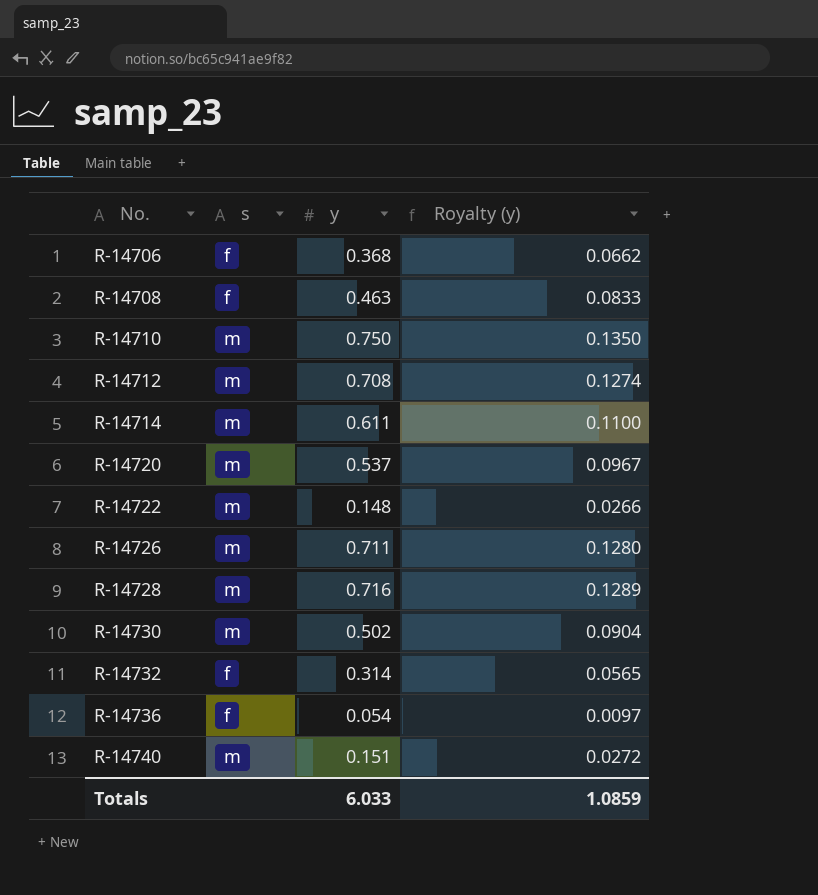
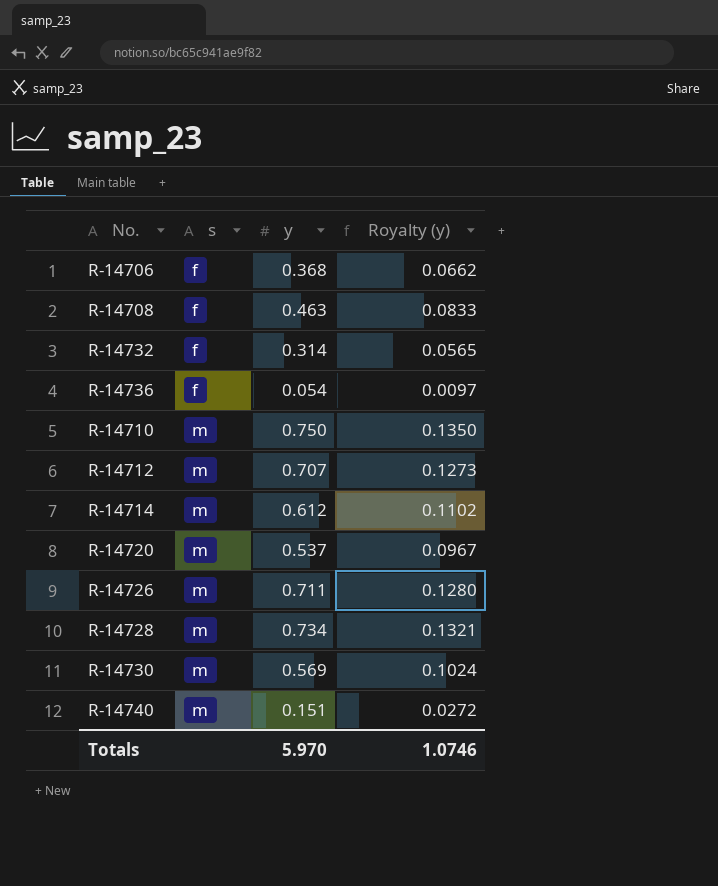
row order: No. ascending -> s ascending
row R-14722: m | 0.148 | 0.0266 -> none
R-14712 | y: 0.708 -> 0.707
R-14712 | Royalty (y): 0.1274 -> 0.1273
R-14714 | y: 0.611 -> 0.612
R-14714 | Royalty (y): 0.1100 -> 0.1102
R-14728 | y: 0.716 -> 0.734
R-14728 | Royalty (y): 0.1289 -> 0.1321
R-14730 | y: 0.502 -> 0.569
R-14730 | Royalty (y): 0.0904 -> 0.1024
Totals | y: 6.033 -> 5.970
Totals | Royalty (y): 1.0859 -> 1.0746

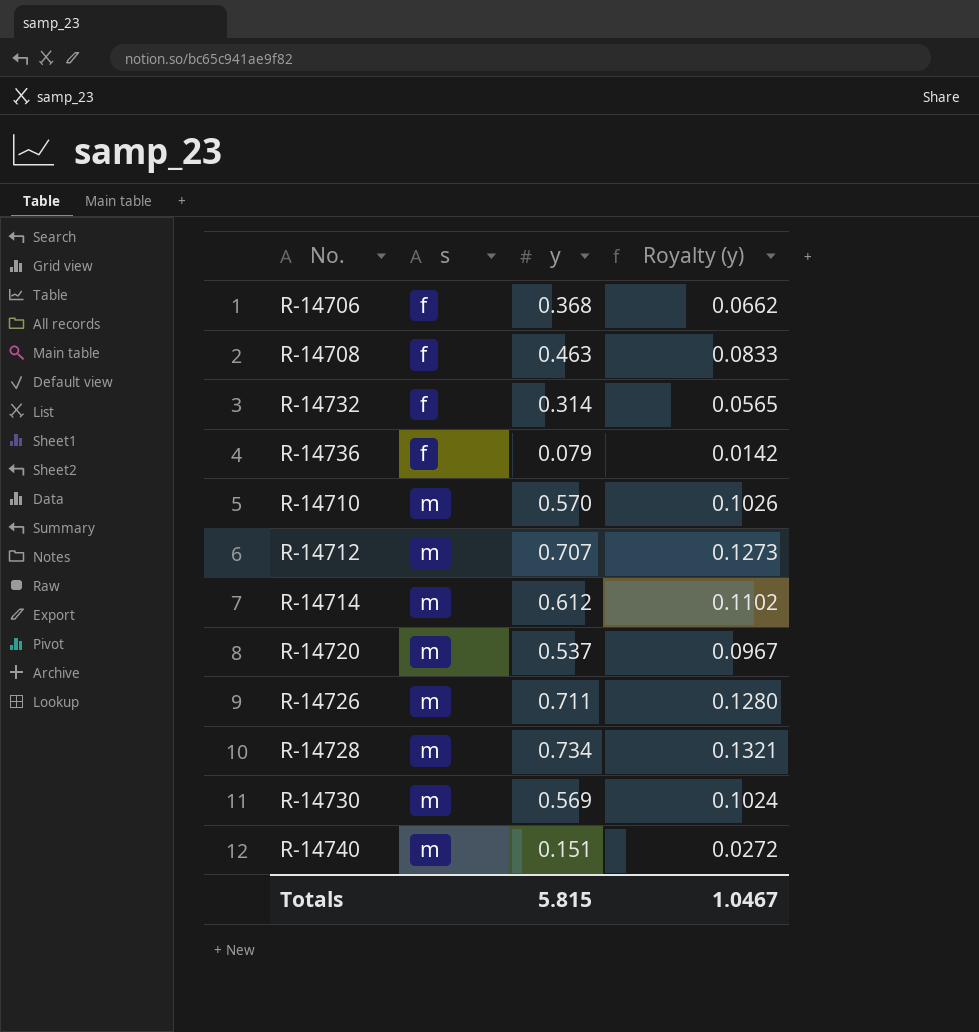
R-14736 | y: 0.054 -> 0.079
R-14736 | Royalty (y): 0.0097 -> 0.0142
R-14710 | y: 0.750 -> 0.570
R-14710 | Royalty (y): 0.1350 -> 0.1026
Totals | y: 5.970 -> 5.815
Totals | Royalty (y): 1.0746 -> 1.0467

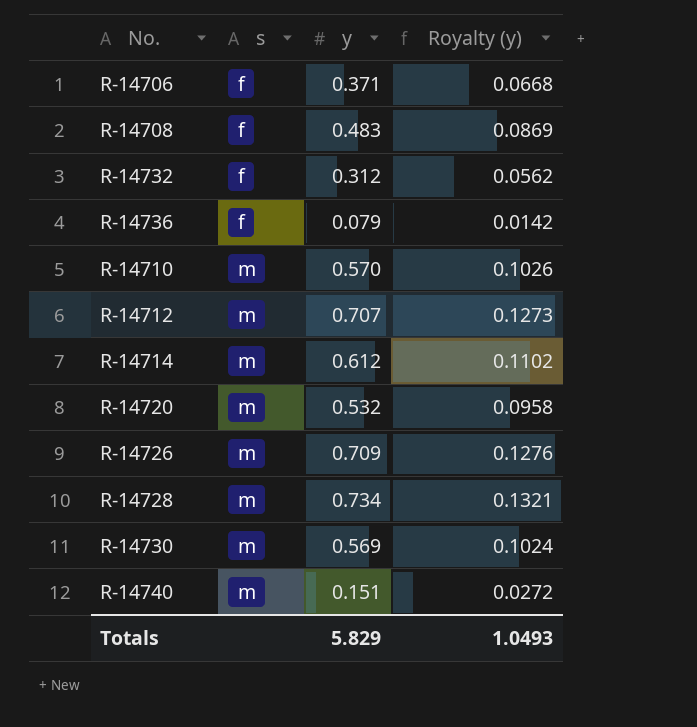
R-14706 | y: 0.368 -> 0.371
R-14706 | Royalty (y): 0.0662 -> 0.0668
R-14708 | y: 0.463 -> 0.483
R-14708 | Royalty (y): 0.0833 -> 0.0869
R-14732 | y: 0.314 -> 0.312
R-14732 | Royalty (y): 0.0565 -> 0.0562
R-14720 | y: 0.537 -> 0.532
R-14720 | Royalty (y): 0.0967 -> 0.0958
R-14726 | y: 0.711 -> 0.709
R-14726 | Royalty (y): 0.1280 -> 0.1276
Totals | y: 5.815 -> 5.829
Totals | Royalty (y): 1.0467 -> 1.0493

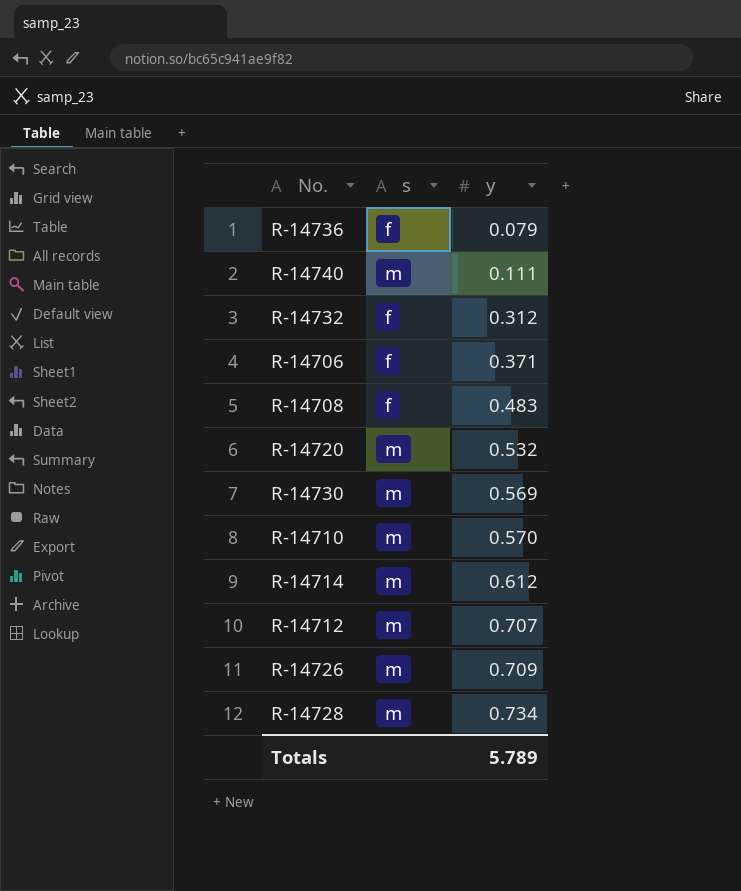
row order: s ascending -> y ascending
column Royalty (y) | formula: [y] * 0.18 -> none
R-14740 | y: 0.151 -> 0.111
Totals | y: 5.829 -> 5.789

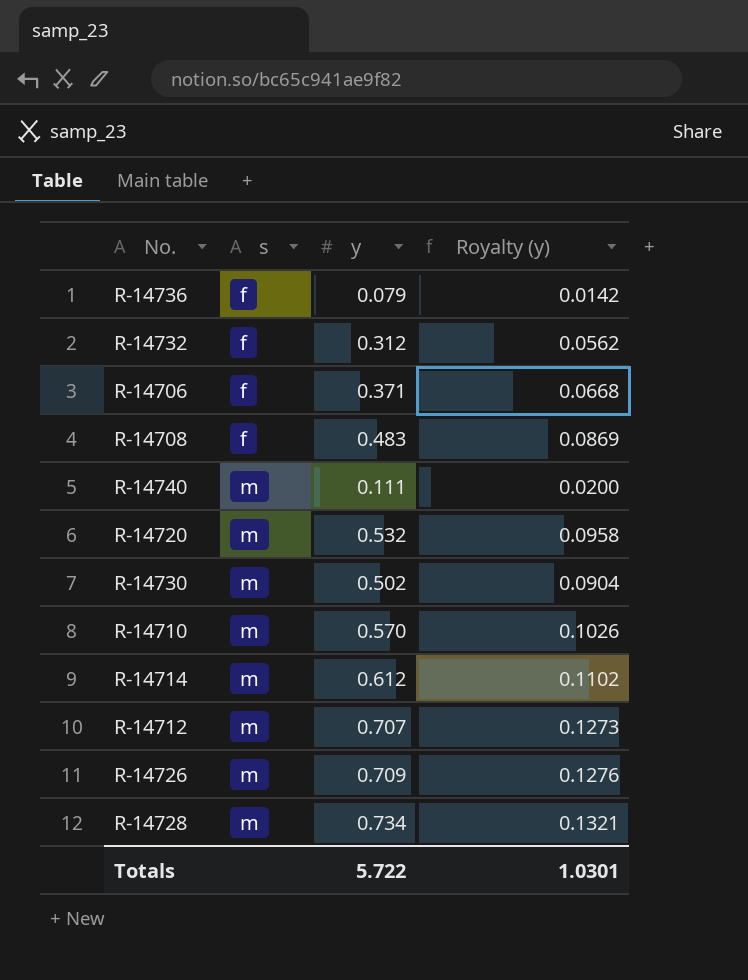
row order: y ascending -> s ascending
column Royalty (y) | formula: none -> [y] * 0.18
R-14730 | y: 0.569 -> 0.502
Totals | y: 5.789 -> 5.722

